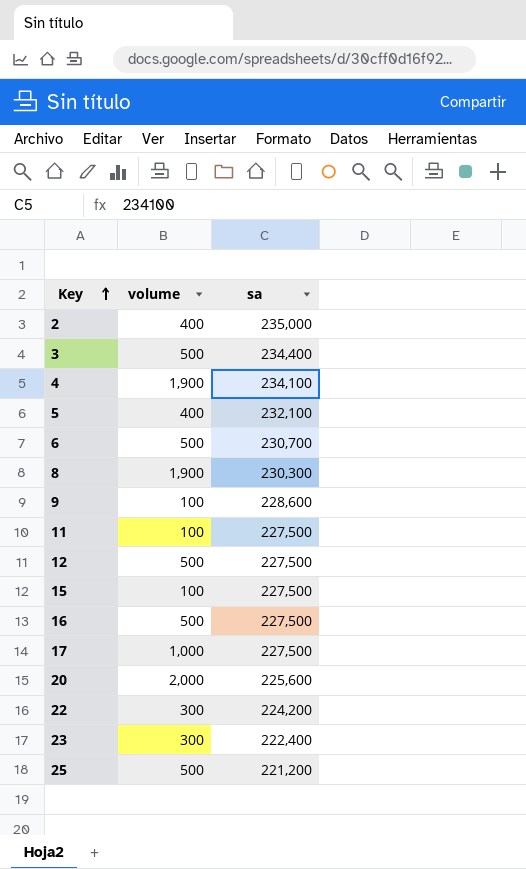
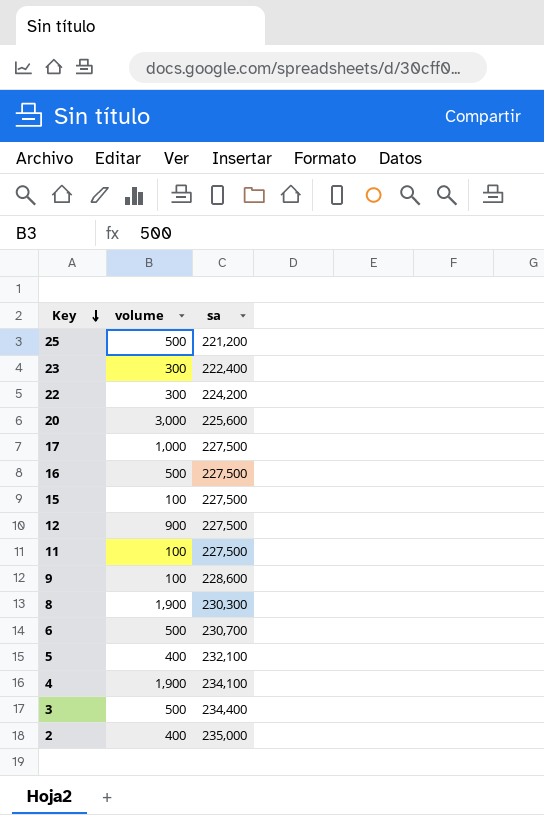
row order: Key ascending -> Key descending
20 | volume: 2,000 -> 3,000
12 | volume: 500 -> 900

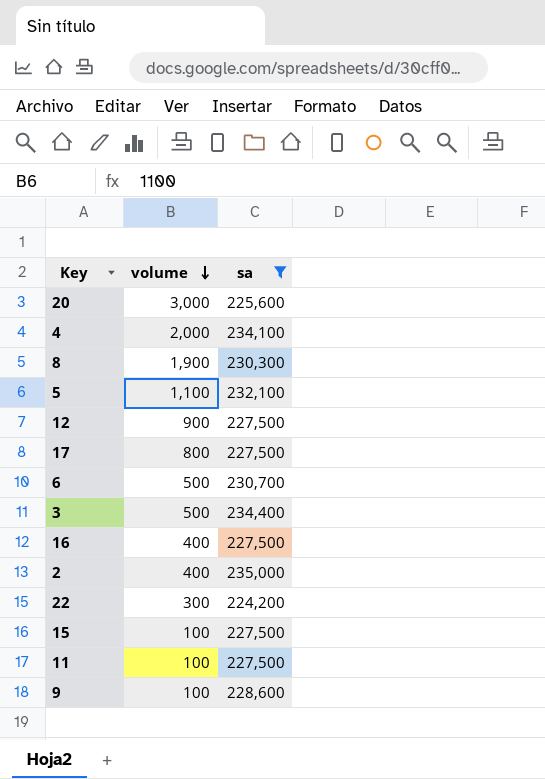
filter: none -> sa >= 224,200
row order: Key descending -> volume descending
4 | volume: 1,900 -> 2,000
5 | volume: 400 -> 1,100
17 | volume: 1,000 -> 800
16 | volume: 500 -> 400

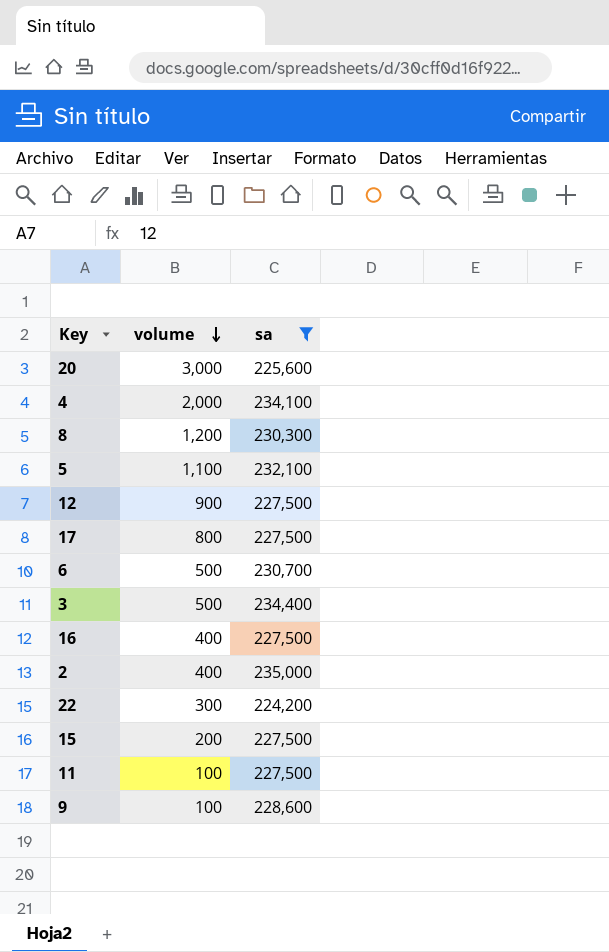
8 | volume: 1,900 -> 1,200
15 | volume: 100 -> 200

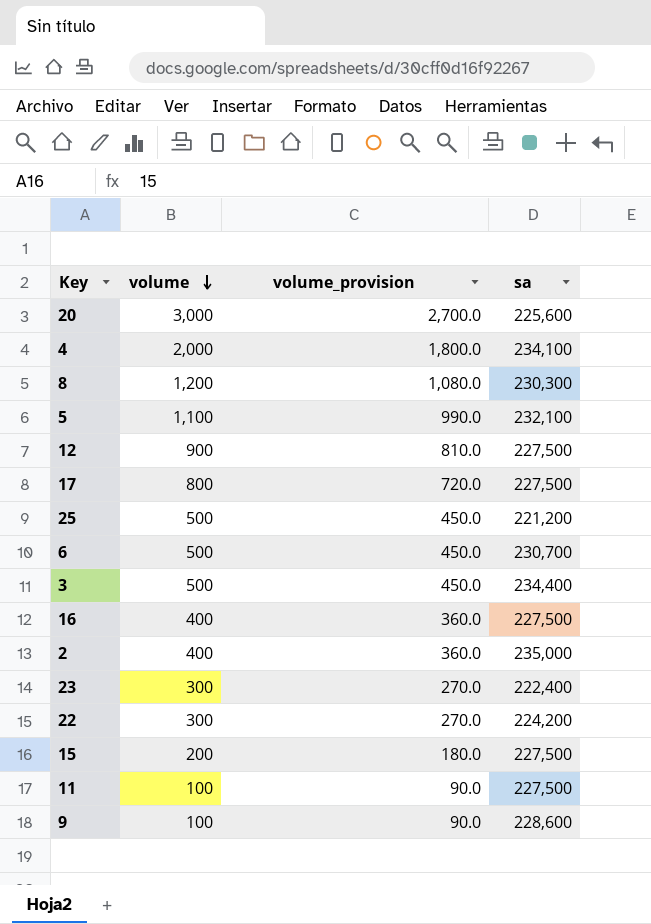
filter: sa >= 224,200 -> none
column volume_provision | formula: none -> [volume] * 0.9

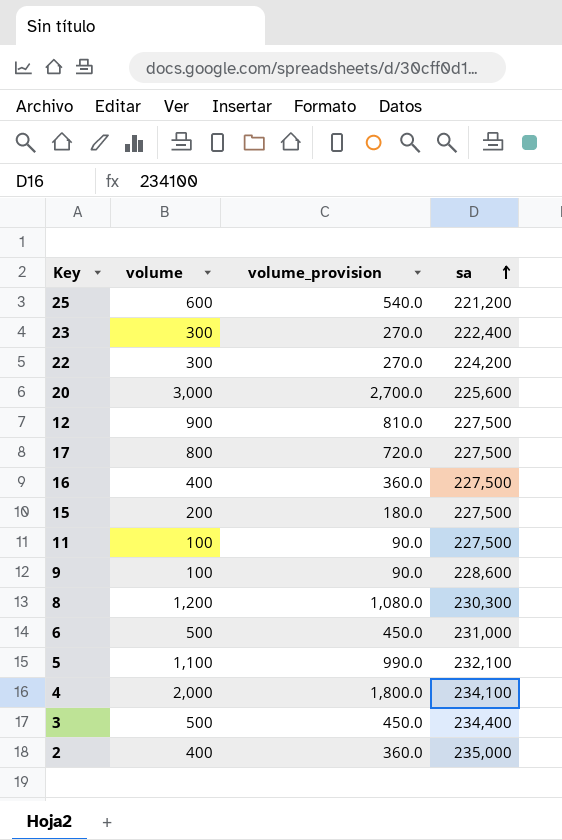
row order: volume descending -> sa ascending
25 | volume: 500 -> 600
25 | volume_provision: 450.0 -> 540.0
6 | sa: 230,700 -> 231,000

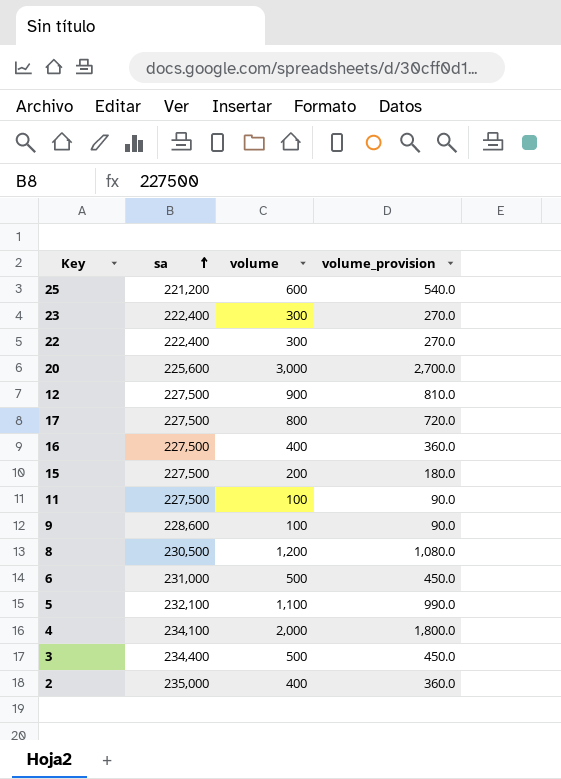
column sa | position: 4 -> 2
22 | sa: 224,200 -> 222,400
8 | sa: 230,300 -> 230,500

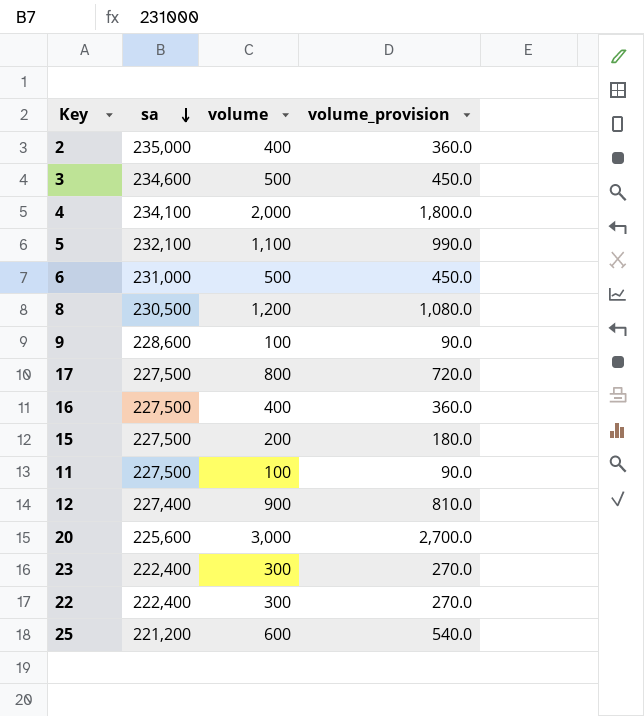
row order: sa ascending -> sa descending
3 | sa: 234,400 -> 234,600
12 | sa: 227,500 -> 227,400

